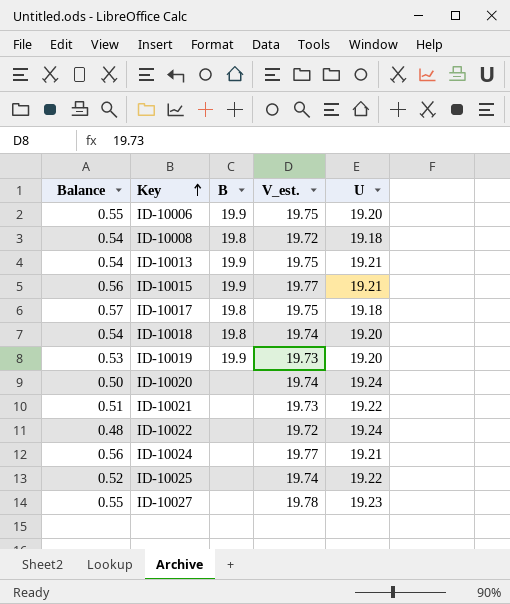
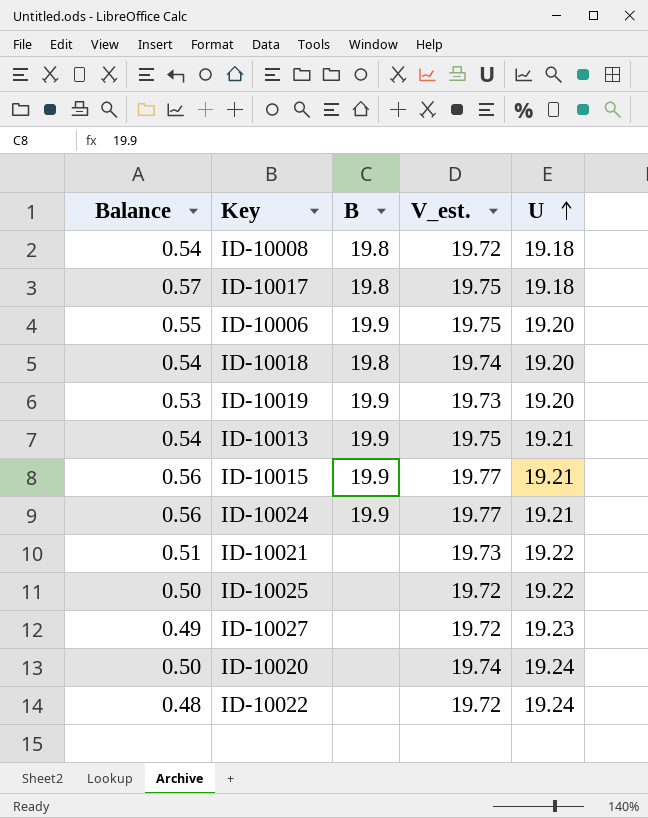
row order: Key ascending -> U ascending
ID-10024 | B: none -> 19.9
ID-10025 | Balance: 0.52 -> 0.50
ID-10025 | V_est.: 19.74 -> 19.72
ID-10027 | Balance: 0.55 -> 0.49
ID-10027 | V_est.: 19.78 -> 19.72

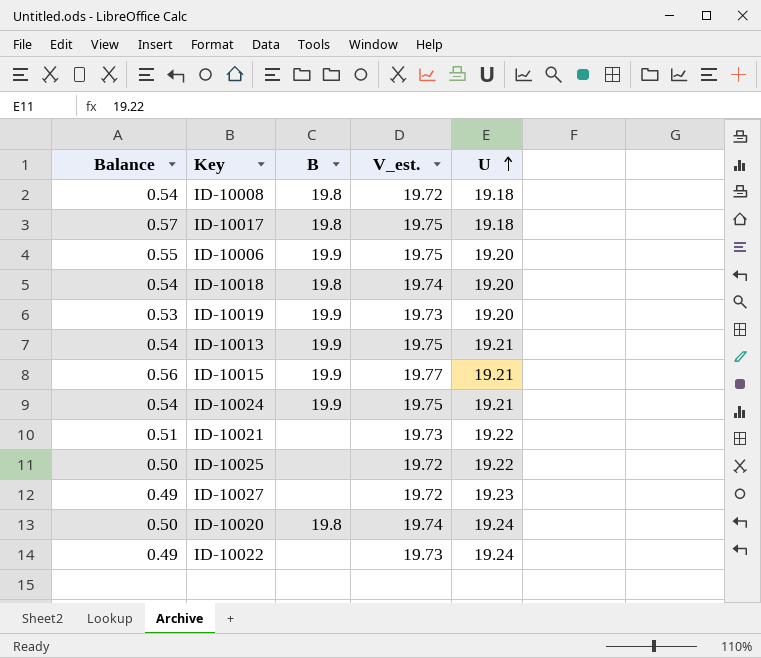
ID-10024 | Balance: 0.56 -> 0.54
ID-10024 | V_est.: 19.77 -> 19.75
ID-10020 | B: none -> 19.8
ID-10022 | Balance: 0.48 -> 0.49
ID-10022 | V_est.: 19.72 -> 19.73

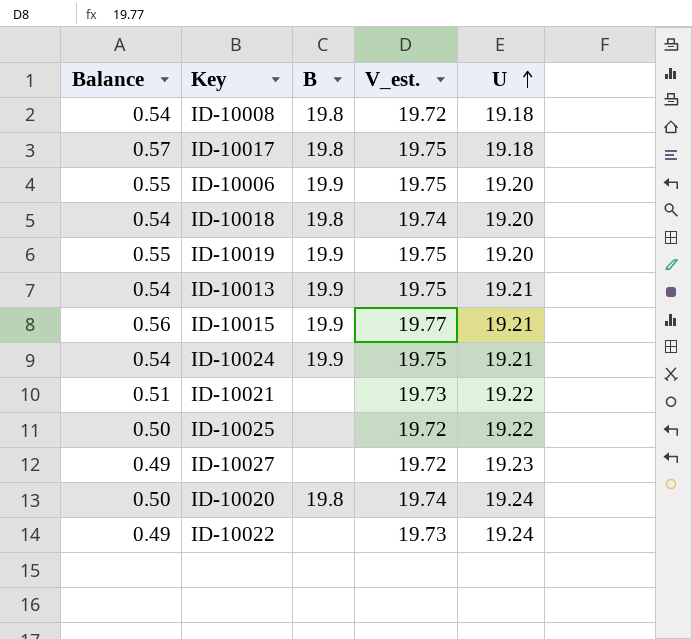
ID-10019 | Balance: 0.53 -> 0.55
ID-10019 | V_est.: 19.73 -> 19.75

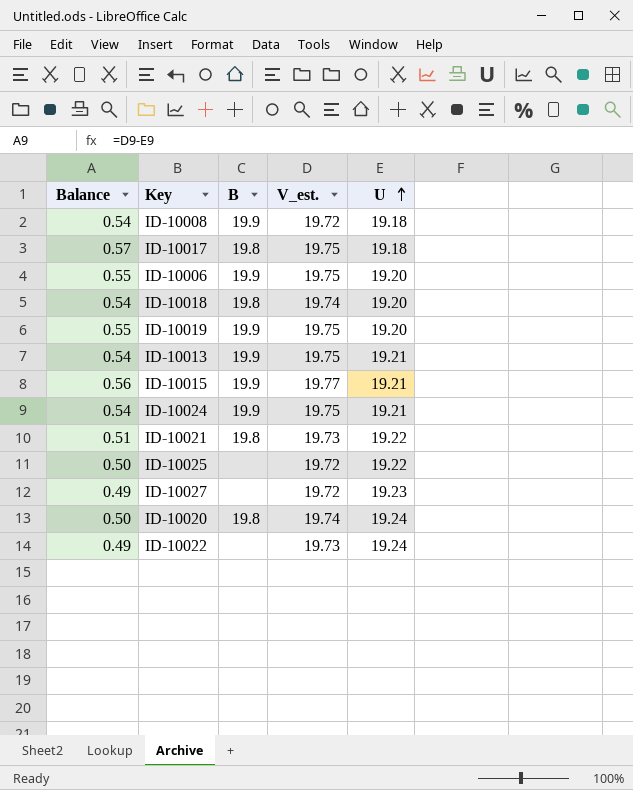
ID-10008 | B: 19.8 -> 19.9
ID-10021 | B: none -> 19.8

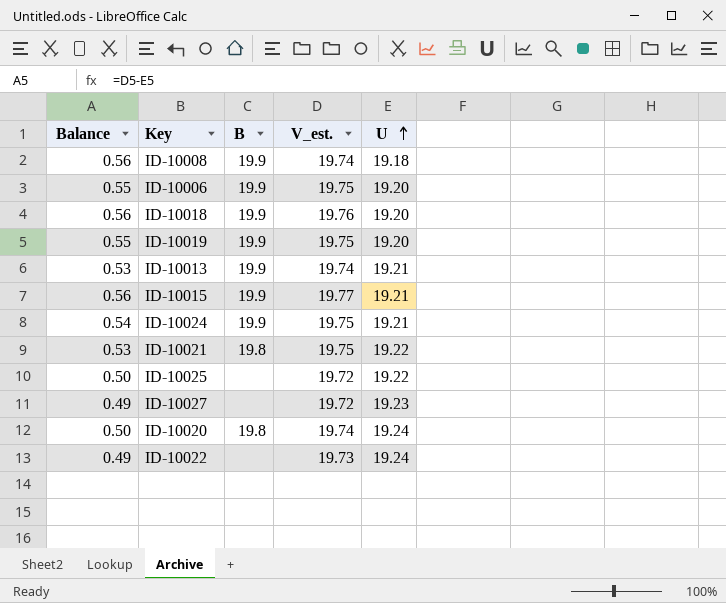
row ID-10017: 0.57 | 19.8 | 19.75 | 19.18 -> none
ID-10008 | Balance: 0.54 -> 0.56
ID-10008 | V_est.: 19.72 -> 19.74
ID-10018 | Balance: 0.54 -> 0.56
ID-10018 | B: 19.8 -> 19.9
ID-10018 | V_est.: 19.74 -> 19.76
ID-10013 | Balance: 0.54 -> 0.53
ID-10013 | V_est.: 19.75 -> 19.74
ID-10021 | Balance: 0.51 -> 0.53
ID-10021 | V_est.: 19.73 -> 19.75

